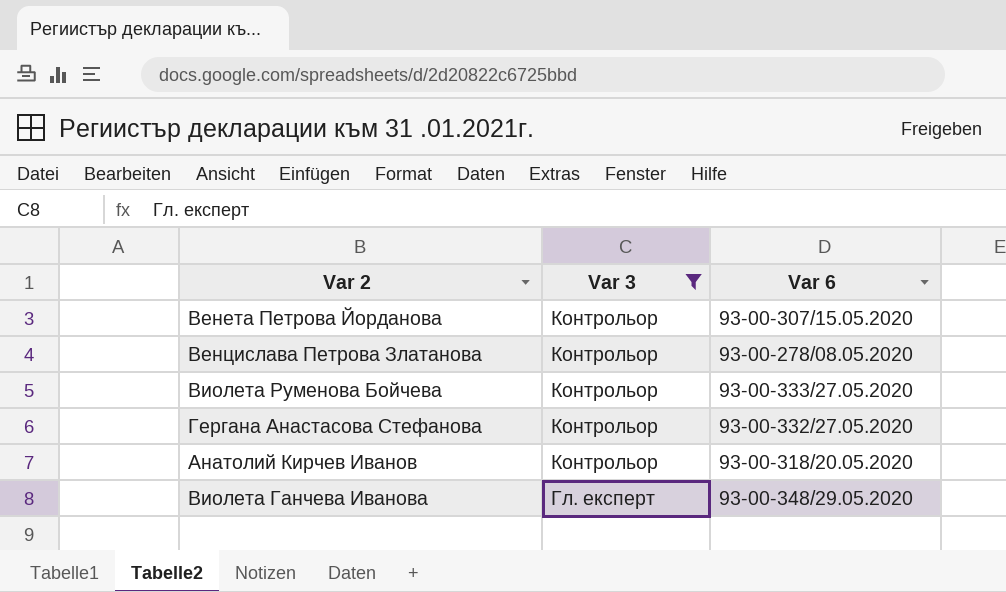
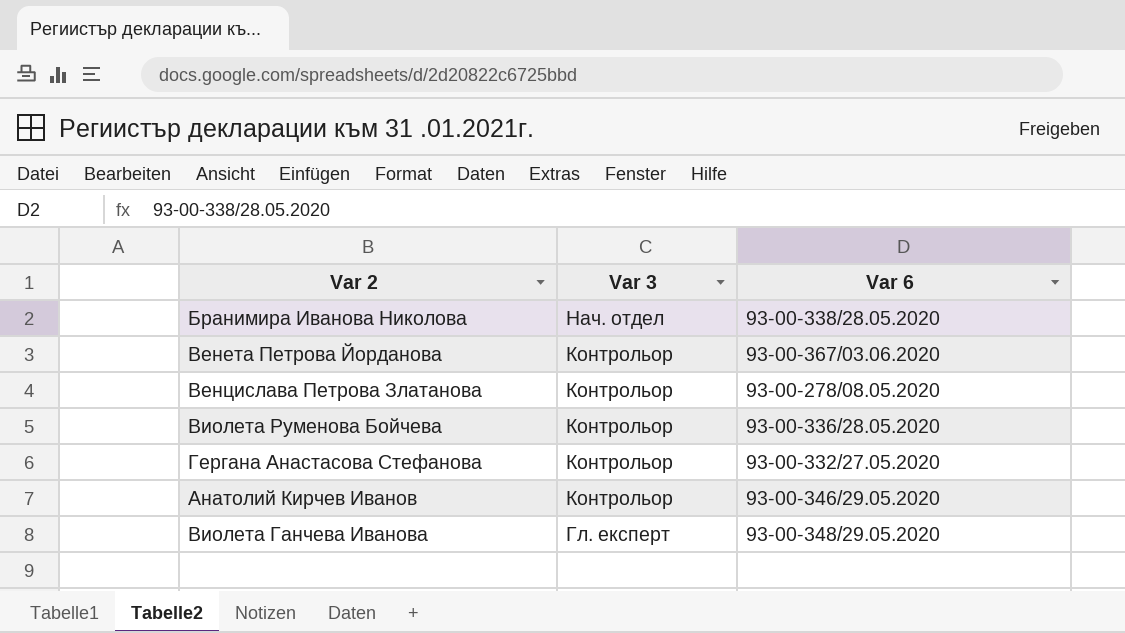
filter: Var 3 != Нач. отдел -> none
Венета Петрова Йорданова | Var 6: 93-00-307/15.05.2020 -> 93-00-367/03.06.2020
Виолета Руменова Бойчева | Var 6: 93-00-333/27.05.2020 -> 93-00-336/28.05.2020
Анатолий Кирчев Иванов | Var 6: 93-00-318/20.05.2020 -> 93-00-346/29.05.2020

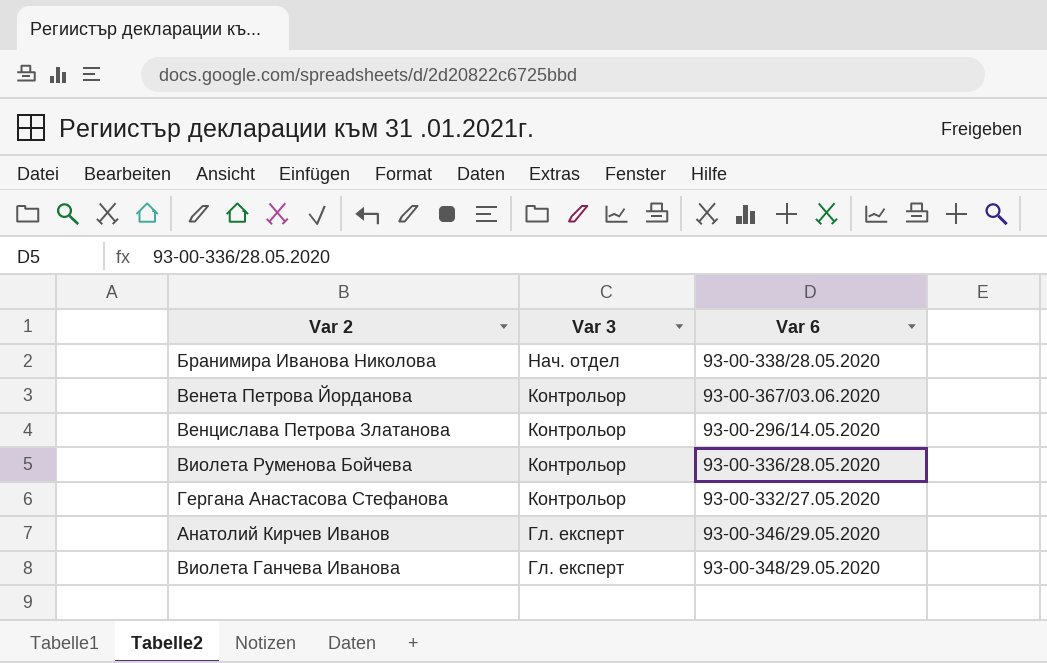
Венцислава Петрова Златанова | Var 6: 93-00-278/08.05.2020 -> 93-00-296/14.05.2020
Анатолий Кирчев Иванов | Var 3: Контрольор -> Гл. експерт

